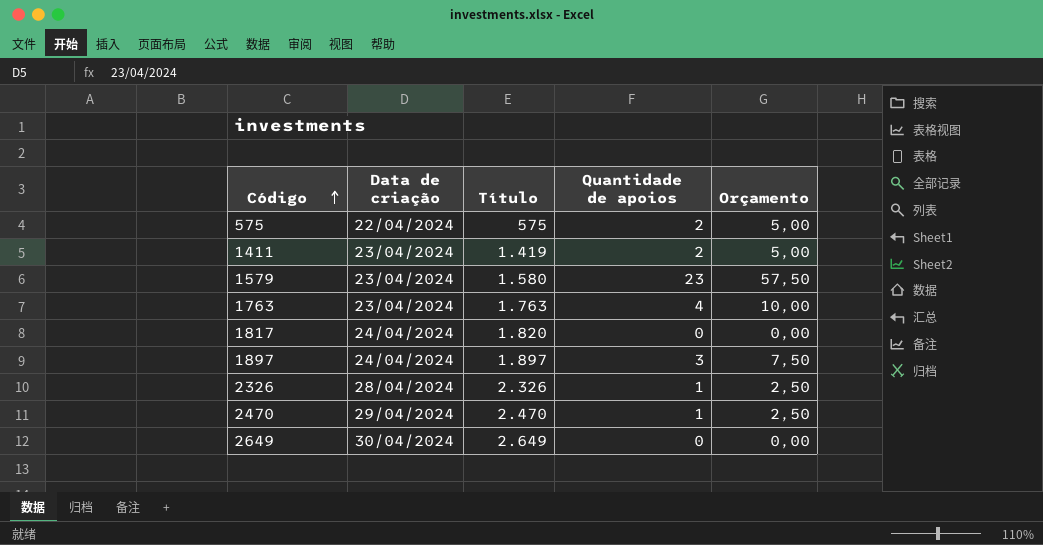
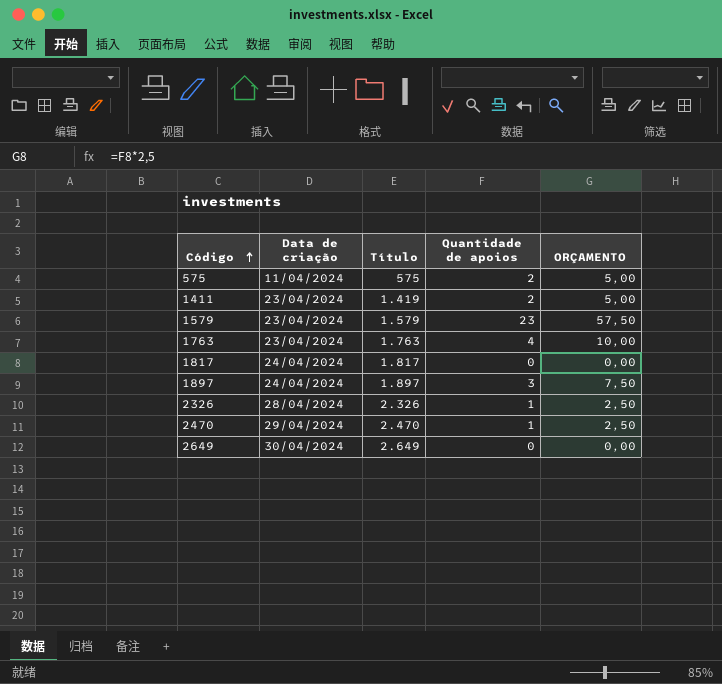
column name: Orçamento -> ORÇAMENTO
575 | Data de criação: 22/04/2024 -> 11/04/2024
1579 | Título: 1.580 -> 1.579
1817 | Título: 1.820 -> 1.817

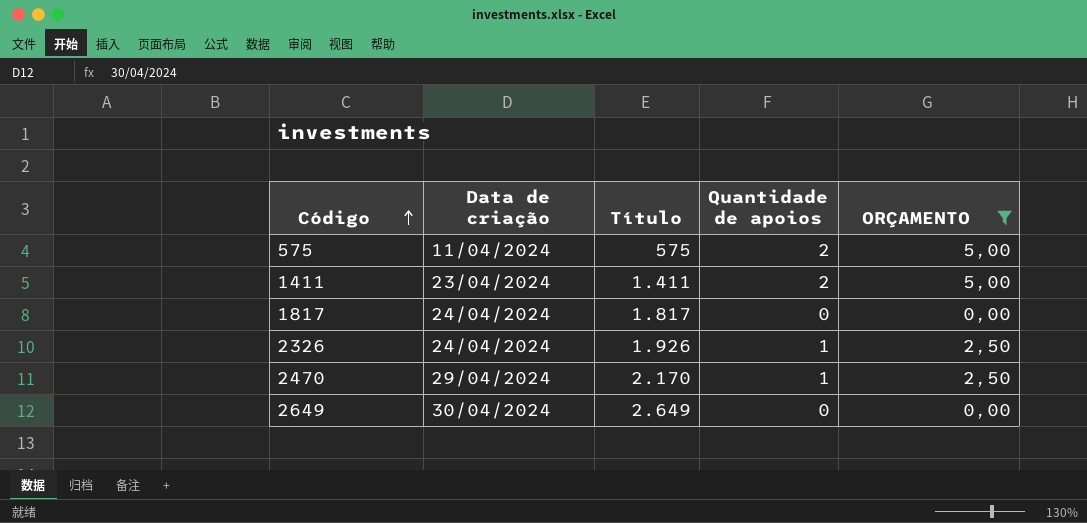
filter: none -> ORÇAMENTO <= 5,00
1411 | Título: 1.419 -> 1.411
2326 | Data de criação: 28/04/2024 -> 24/04/2024
2326 | Título: 2.326 -> 1.926
2470 | Título: 2.470 -> 2.170

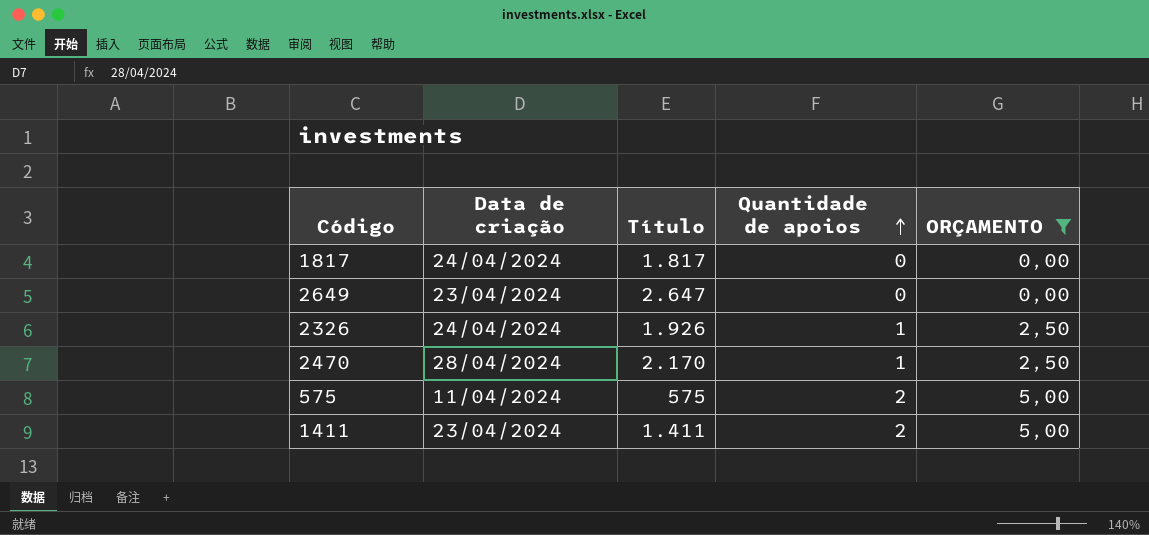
row order: Código ascending -> Quantidade de apoios ascending
2649 | Data de criação: 30/04/2024 -> 23/04/2024
2649 | Título: 2.649 -> 2.647
2470 | Data de criação: 29/04/2024 -> 28/04/2024

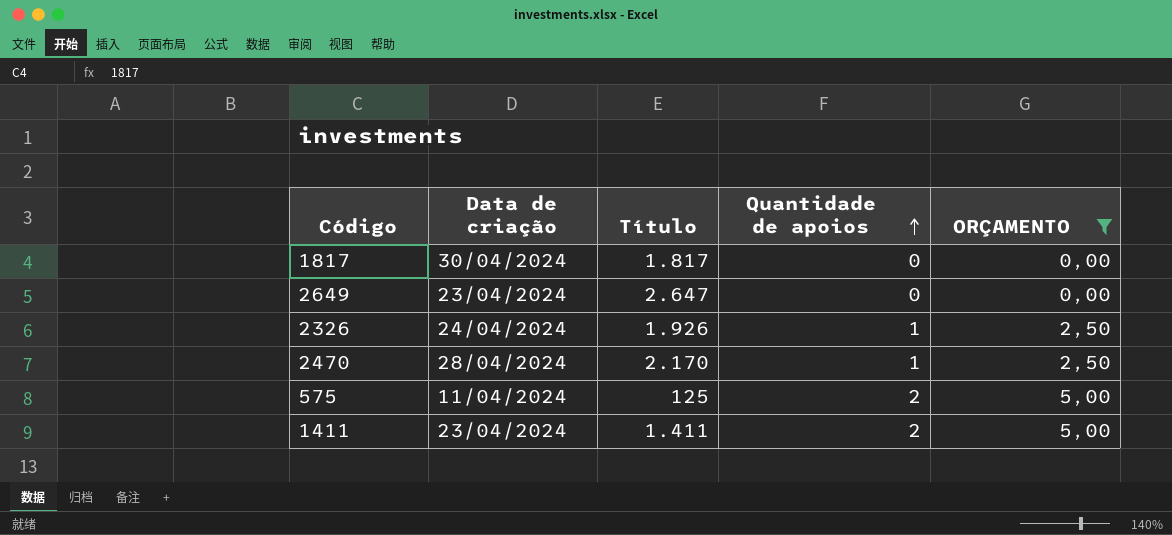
1817 | Data de criação: 24/04/2024 -> 30/04/2024
575 | Título: 575 -> 125

